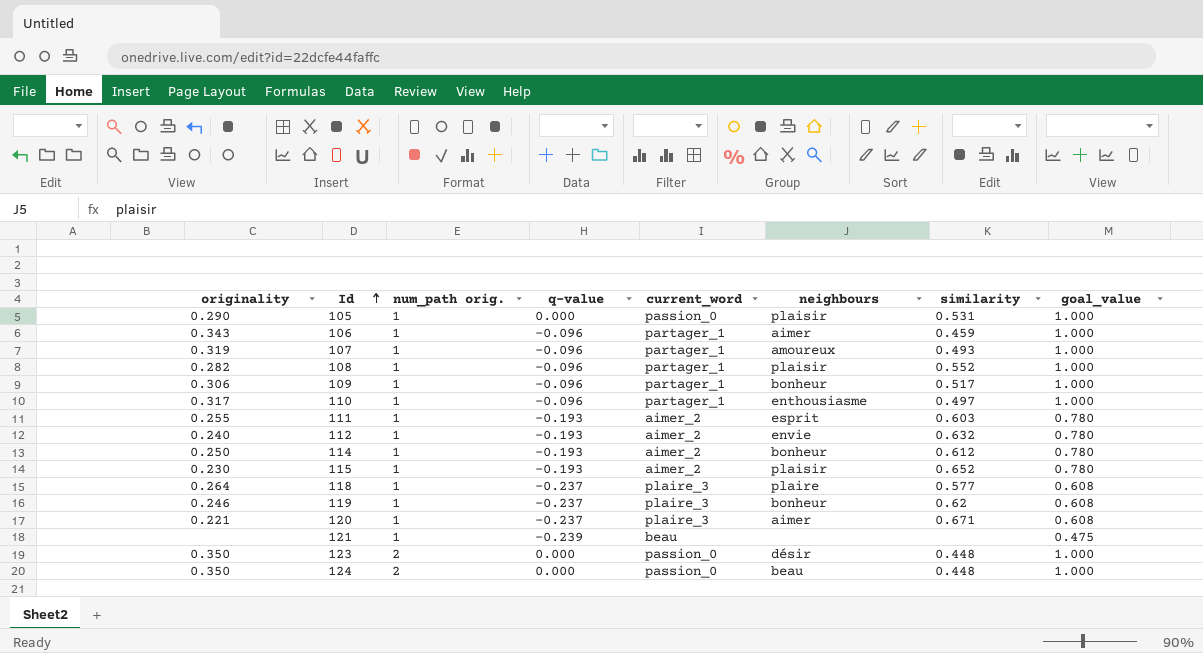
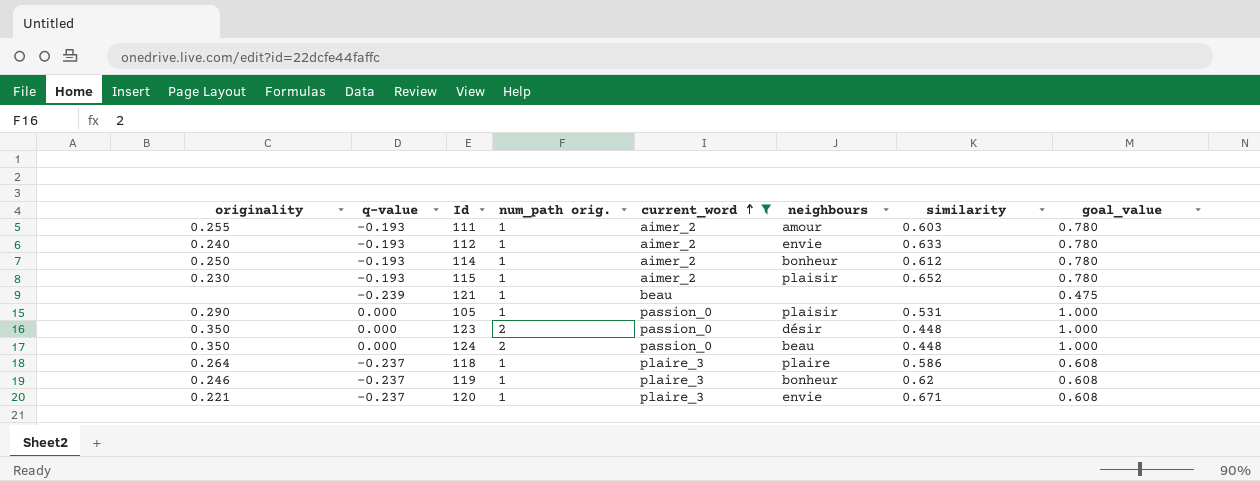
filter: none -> current_word != partager_1
row order: Id ascending -> current_word ascending
column q-value | position: 4 -> 2
111 | neighbours: esprit -> amour
112 | similarity: 0.632 -> 0.633
118 | similarity: 0.577 -> 0.586
120 | neighbours: aimer -> envie

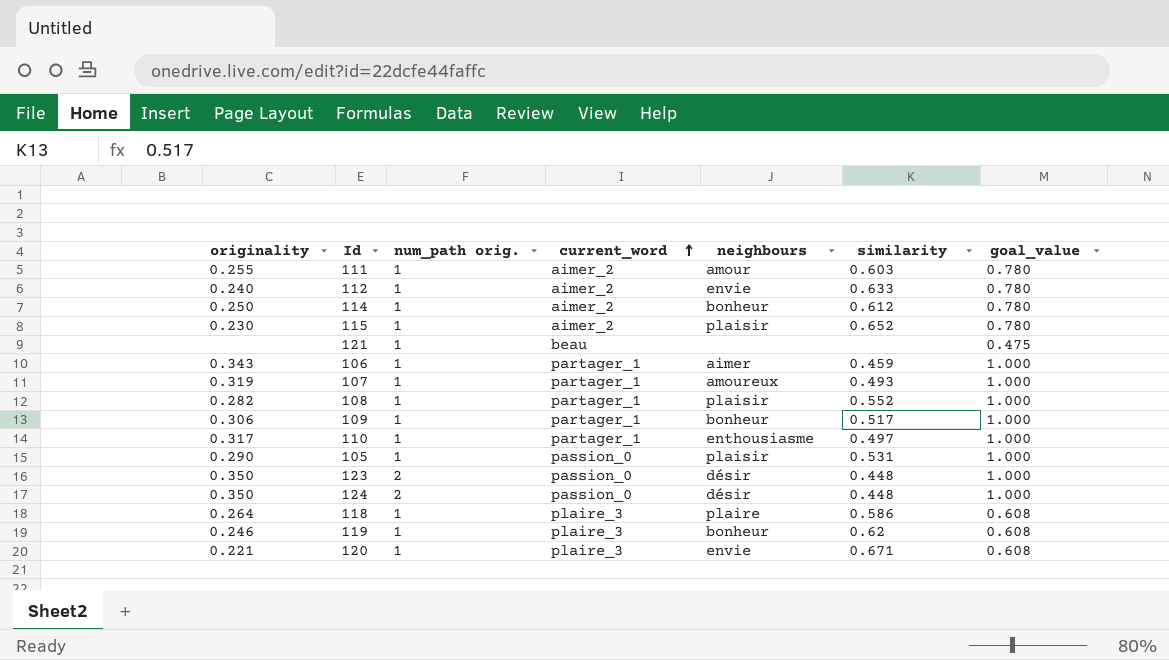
filter: current_word != partager_1 -> none
column q-value | position: 2 -> none
124 | neighbours: beau -> désir

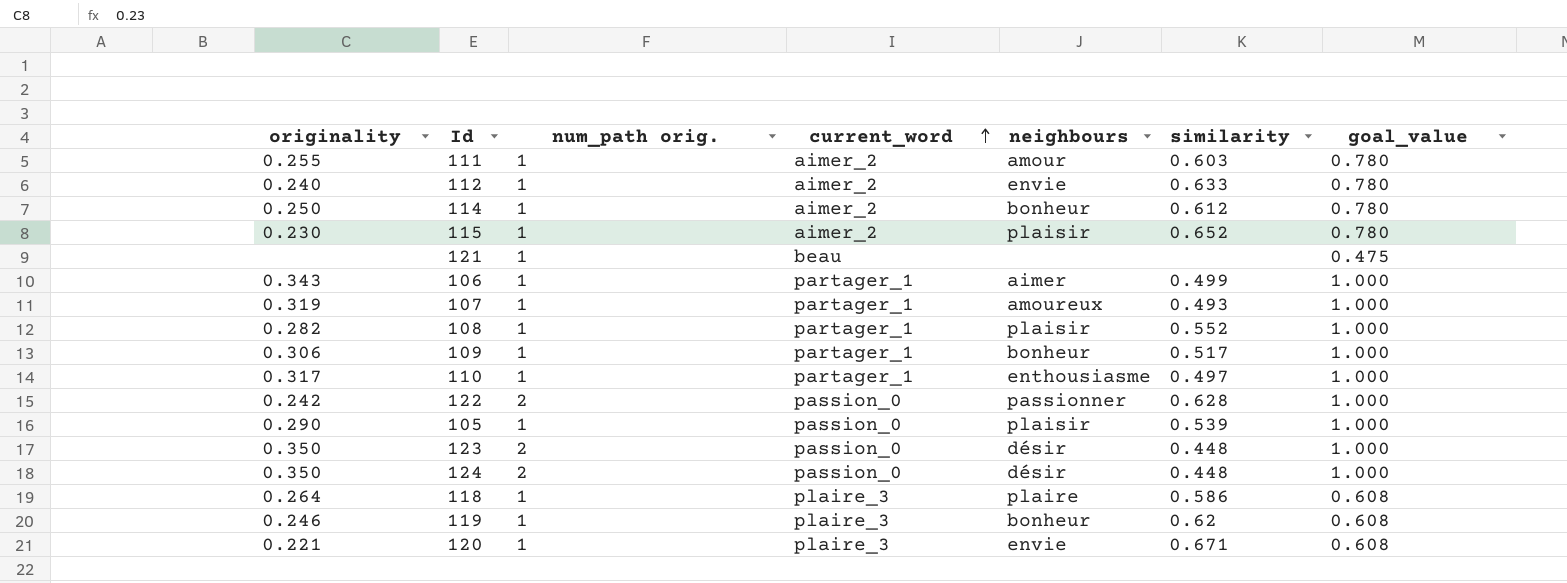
106 | similarity: 0.459 -> 0.499
row 122: none -> 0.242 | 2 | passion_0 | passionner | 0.628 | 1.000
105 | similarity: 0.531 -> 0.539

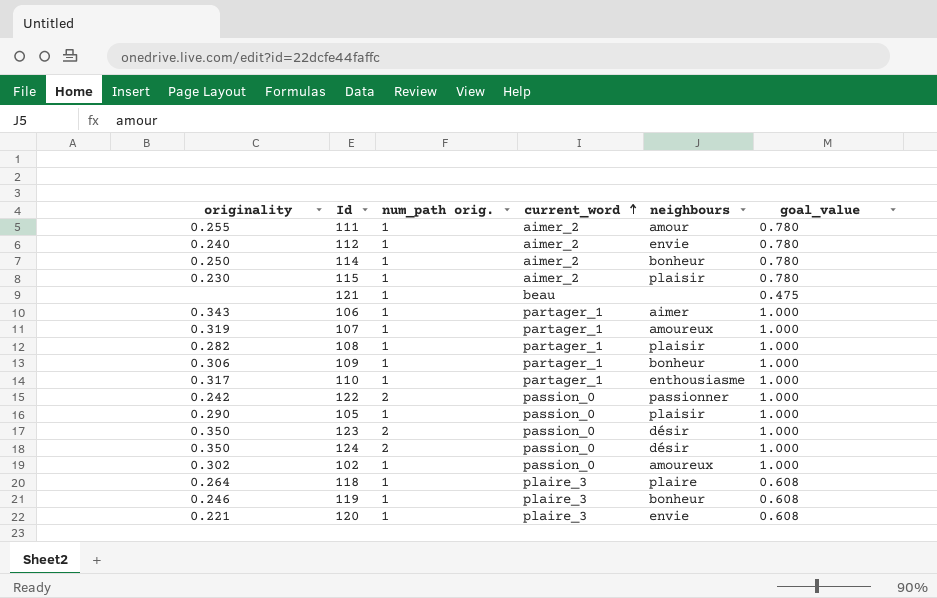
column similarity | position: 6 -> none
row 102: none -> 0.302 | 1 | passion_0 | amoureux | 1.000

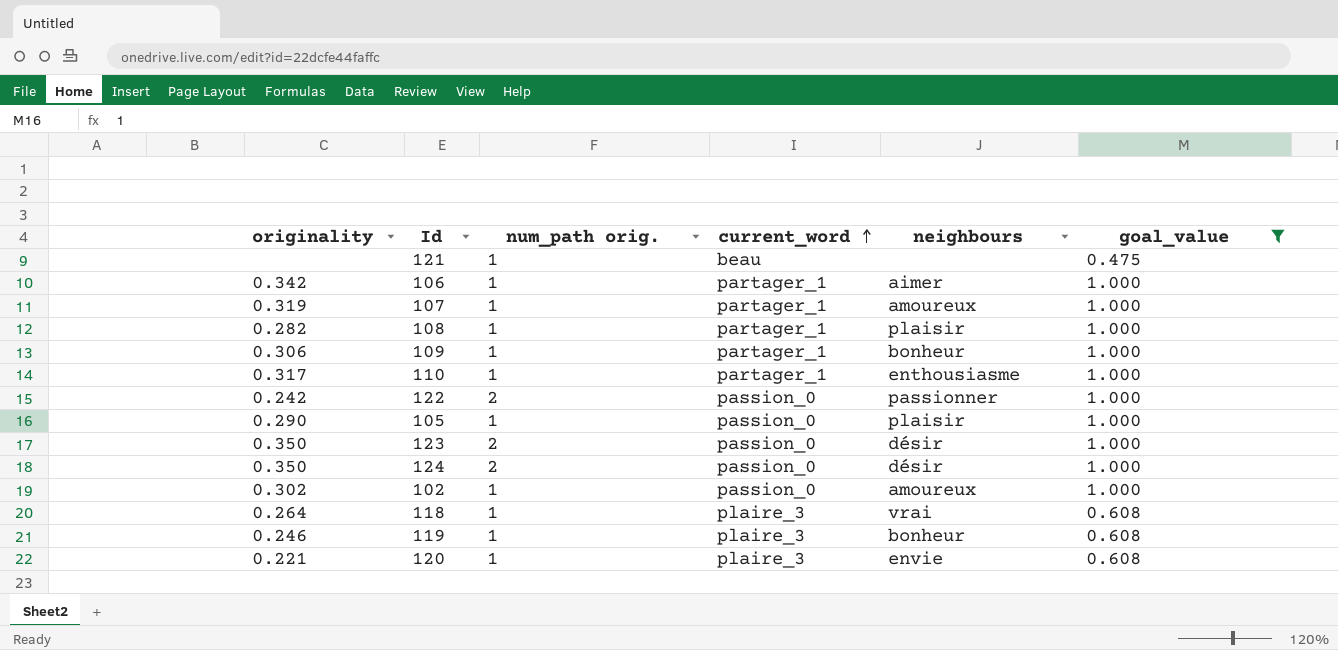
filter: none -> goal_value != 0.780
106 | originality: 0.343 -> 0.342
118 | neighbours: plaire -> vrai

